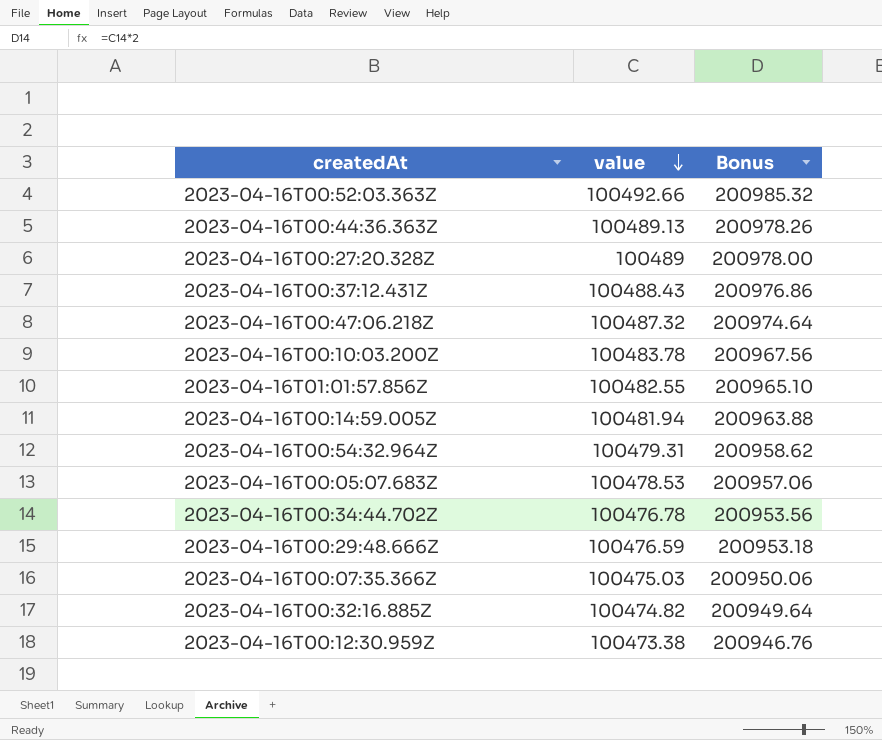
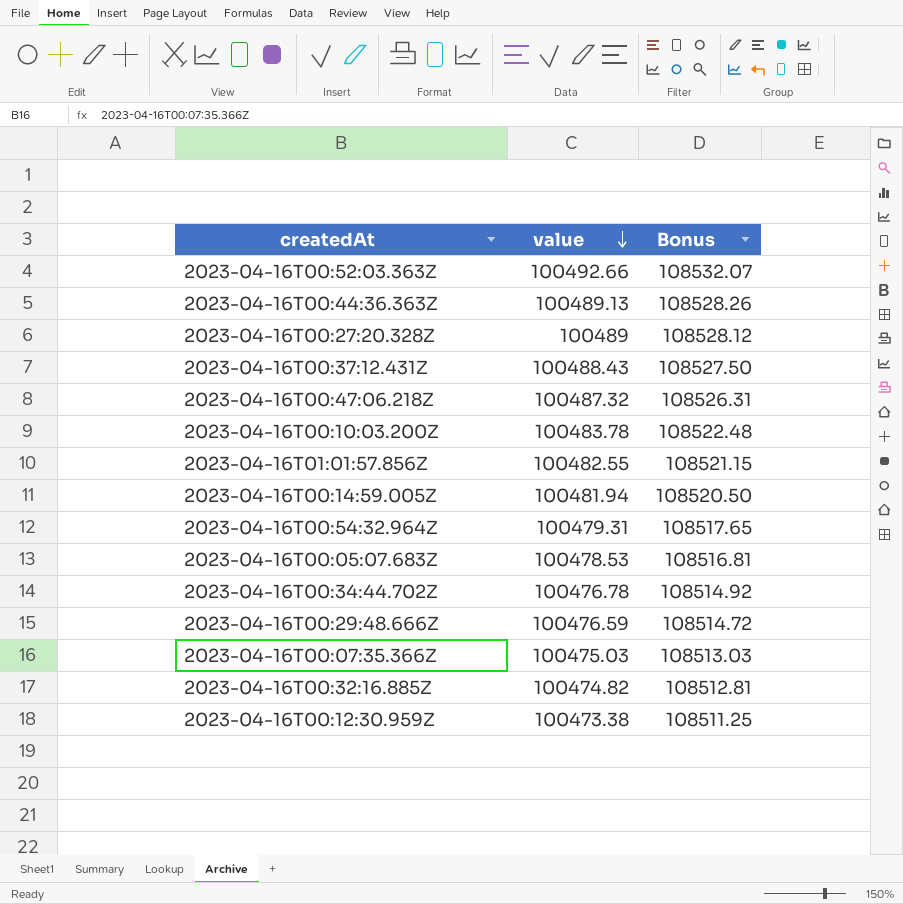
column Bonus | formula: [value] * 2 -> [value] * 1.08

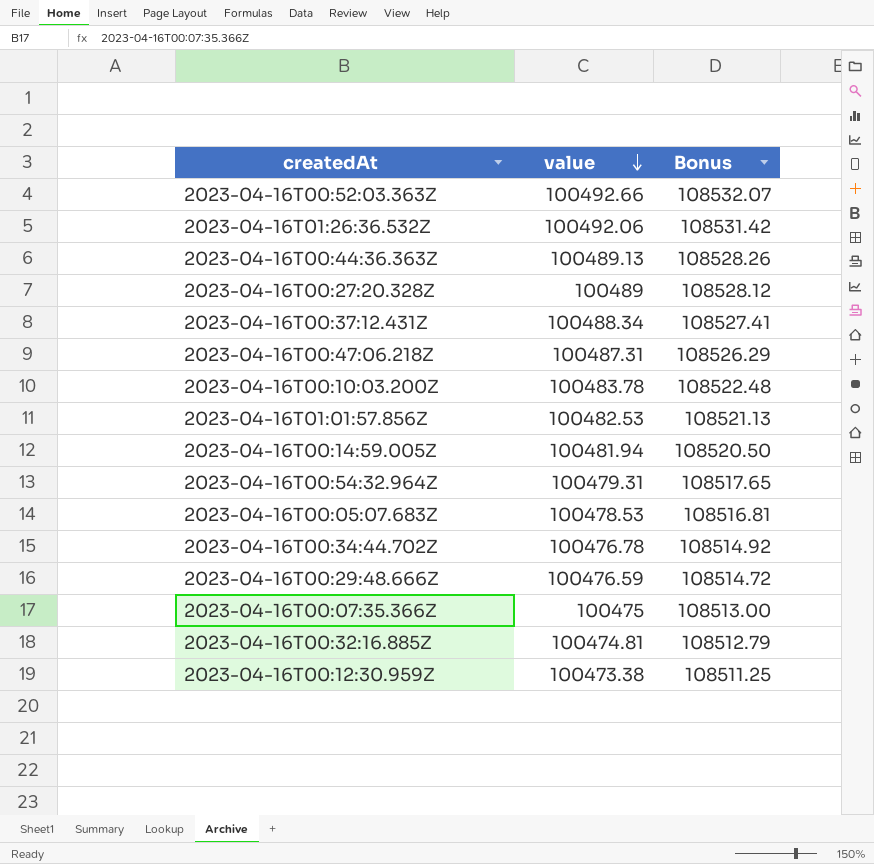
row 2023-04-16T01:26:36.532Z: none -> 100492.06 | 108531.42
2023-04-16T00:37:12.431Z | value: 100488.43 -> 100488.34
2023-04-16T00:37:12.431Z | Bonus: 108527.50 -> 108527.41
2023-04-16T00:47:06.218Z | value: 100487.32 -> 100487.31
2023-04-16T00:47:06.218Z | Bonus: 108526.31 -> 108526.29
2023-04-16T01:01:57.856Z | value: 100482.55 -> 100482.53
2023-04-16T01:01:57.856Z | Bonus: 108521.15 -> 108521.13
2023-04-16T00:07:35.366Z | value: 100475.03 -> 100475
2023-04-16T00:07:35.366Z | Bonus: 108513.03 -> 108513.00
2023-04-16T00:32:16.885Z | value: 100474.82 -> 100474.81
2023-04-16T00:32:16.885Z | Bonus: 108512.81 -> 108512.79

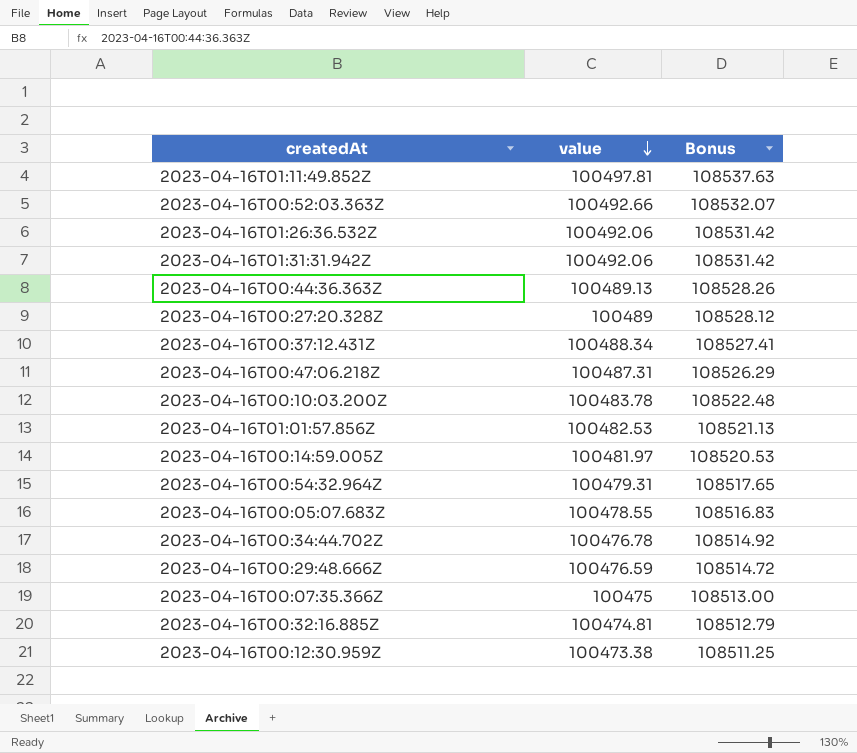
row 2023-04-16T01:11:49.852Z: none -> 100497.81 | 108537.63
row 2023-04-16T01:31:31.942Z: none -> 100492.06 | 108531.42
2023-04-16T00:14:59.005Z | value: 100481.94 -> 100481.97
2023-04-16T00:14:59.005Z | Bonus: 108520.50 -> 108520.53
2023-04-16T00:05:07.683Z | value: 100478.53 -> 100478.55
2023-04-16T00:05:07.683Z | Bonus: 108516.81 -> 108516.83

